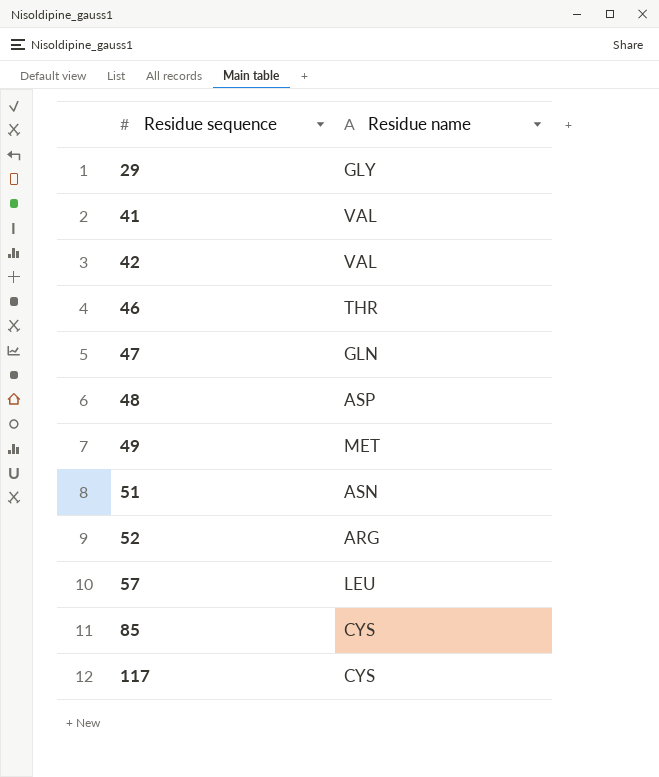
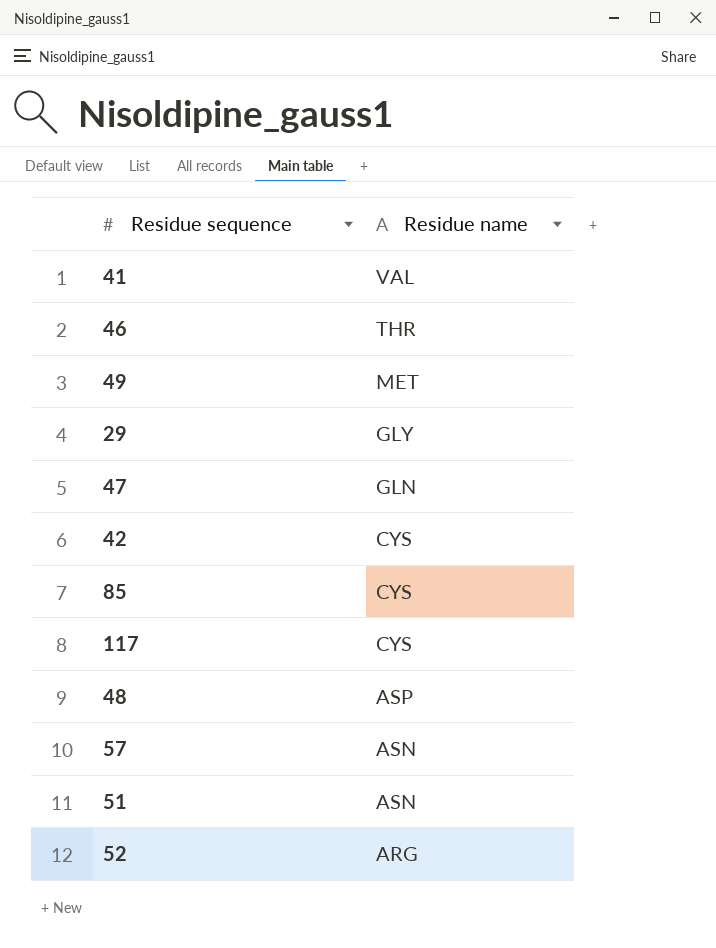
row order: Residue sequence ascending -> Residue name descending
42 | Residue name: VAL -> CYS
57 | Residue name: LEU -> ASN

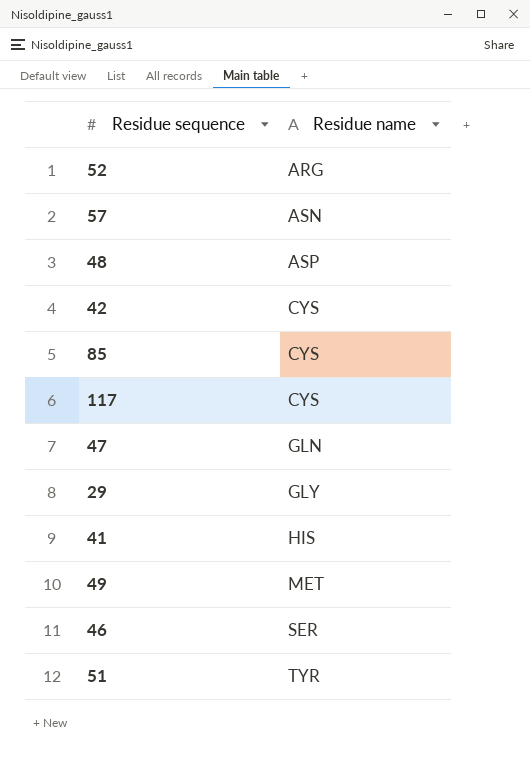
row order: Residue name descending -> Residue name ascending
41 | Residue name: VAL -> HIS
46 | Residue name: THR -> SER
51 | Residue name: ASN -> TYR

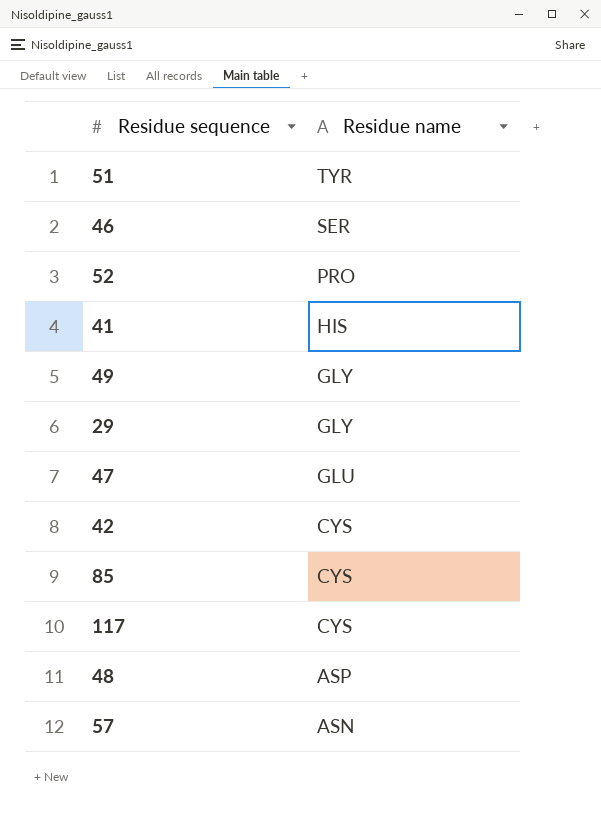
row order: Residue name ascending -> Residue name descending
52 | Residue name: ARG -> PRO
49 | Residue name: MET -> GLY
47 | Residue name: GLN -> GLU

